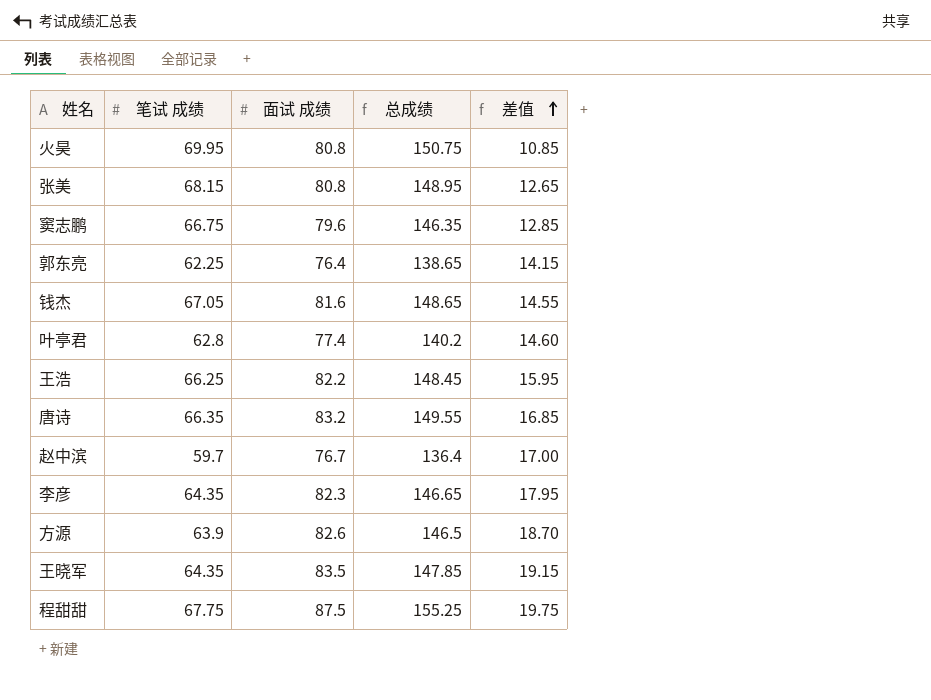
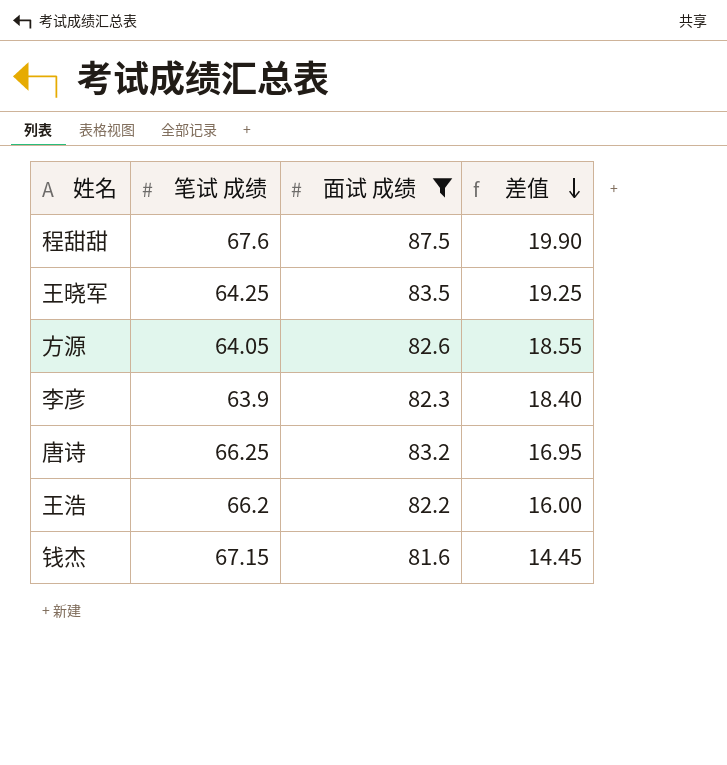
filter: none -> 面试 成绩 >= 81.6
row order: 差值 ascending -> 差值 descending
column 总成绩 | formula: [笔试 成绩] + [面试 成绩] -> none
程甜甜 | 笔试 成绩: 67.75 -> 67.6
程甜甜 | 差值: 19.75 -> 19.90
王晓军 | 笔试 成绩: 64.35 -> 64.25
王晓军 | 差值: 19.15 -> 19.25
方源 | 笔试 成绩: 63.9 -> 64.05
方源 | 差值: 18.70 -> 18.55
李彦 | 笔试 成绩: 64.35 -> 63.9
李彦 | 差值: 17.95 -> 18.40
唐诗 | 笔试 成绩: 66.35 -> 66.25
唐诗 | 差值: 16.85 -> 16.95
王浩 | 笔试 成绩: 66.25 -> 66.2
王浩 | 差值: 15.95 -> 16.00
钱杰 | 笔试 成绩: 67.05 -> 67.15
钱杰 | 差值: 14.55 -> 14.45

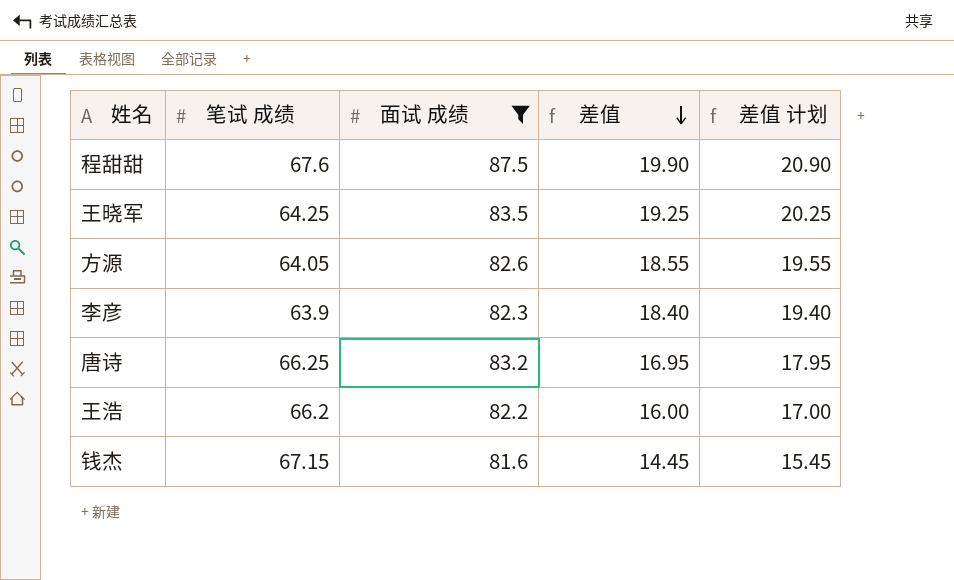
column 差值 计划 | formula: none -> [差值] + 1

